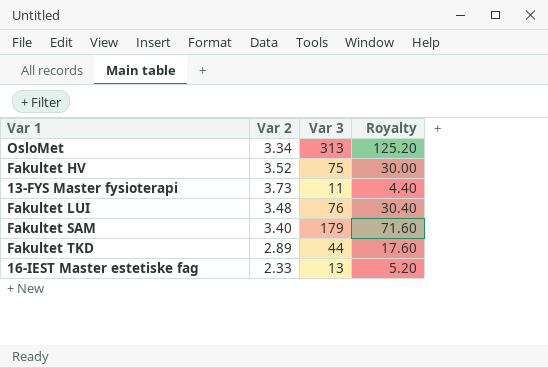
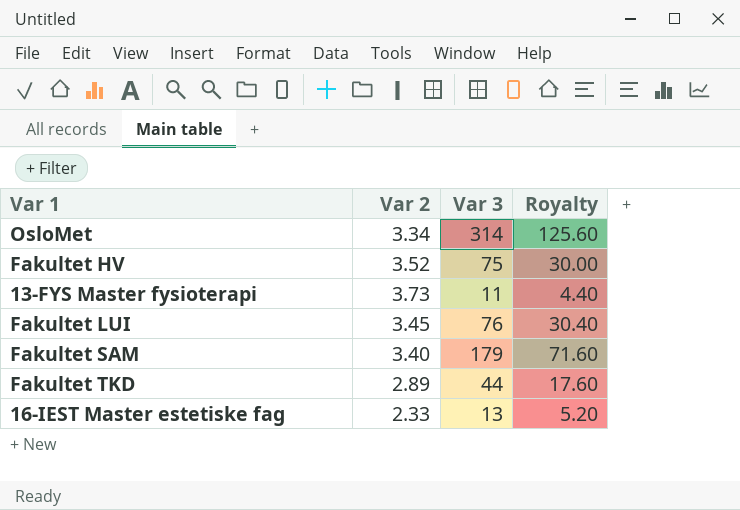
OsloMet | Var 3: 313 -> 314
OsloMet | Royalty: 125.20 -> 125.60
Fakultet LUI | Var 2: 3.48 -> 3.45

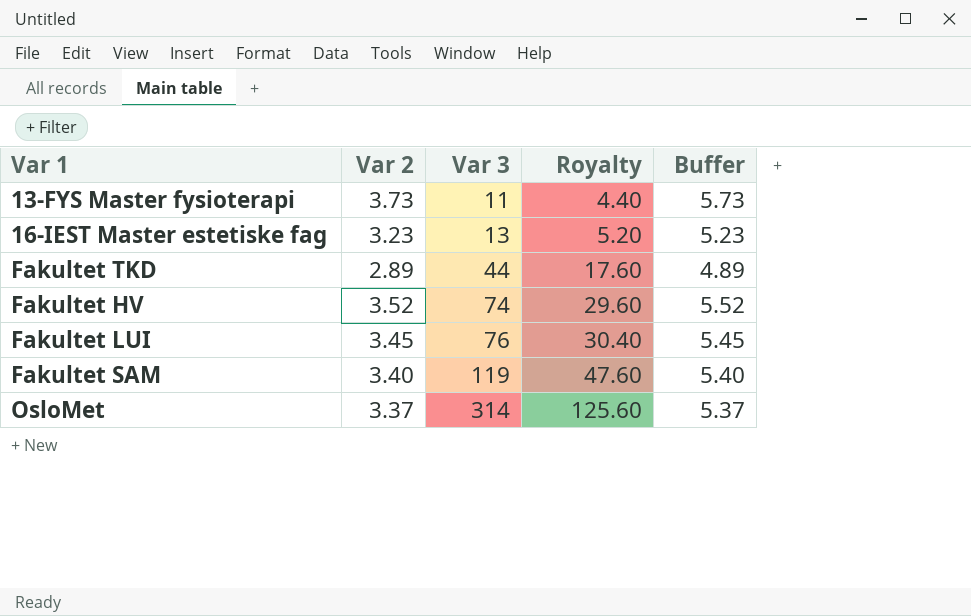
row order: none -> Var 3 ascending
column Buffer | formula: none -> [Var 2] + 2
16-IEST Master estetiske fag | Var 2: 2.33 -> 3.23
Fakultet HV | Var 3: 75 -> 74
Fakultet HV | Royalty: 30.00 -> 29.60
Fakultet SAM | Var 3: 179 -> 119
Fakultet SAM | Royalty: 71.60 -> 47.60
OsloMet | Var 2: 3.34 -> 3.37

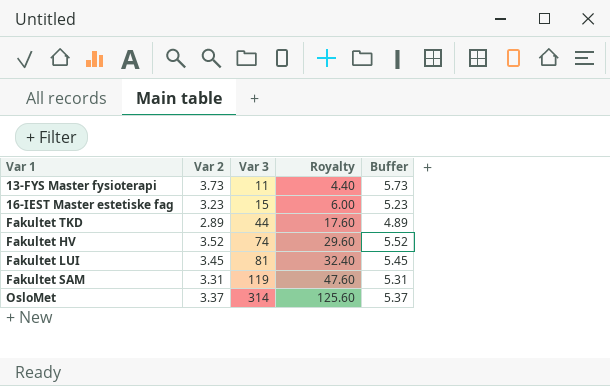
16-IEST Master estetiske fag | Var 3: 13 -> 15
16-IEST Master estetiske fag | Royalty: 5.20 -> 6.00
Fakultet LUI | Var 3: 76 -> 81
Fakultet LUI | Royalty: 30.40 -> 32.40
Fakultet SAM | Var 2: 3.40 -> 3.31
Fakultet SAM | Buffer: 5.40 -> 5.31

